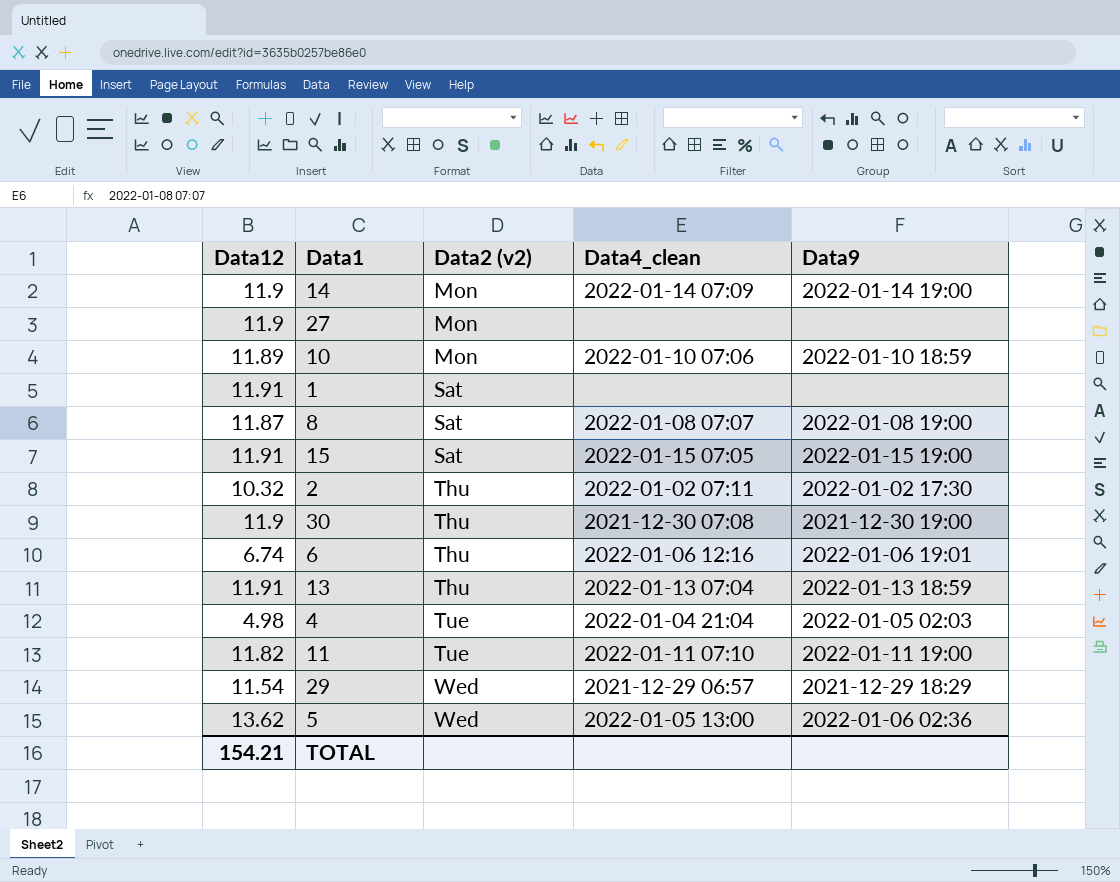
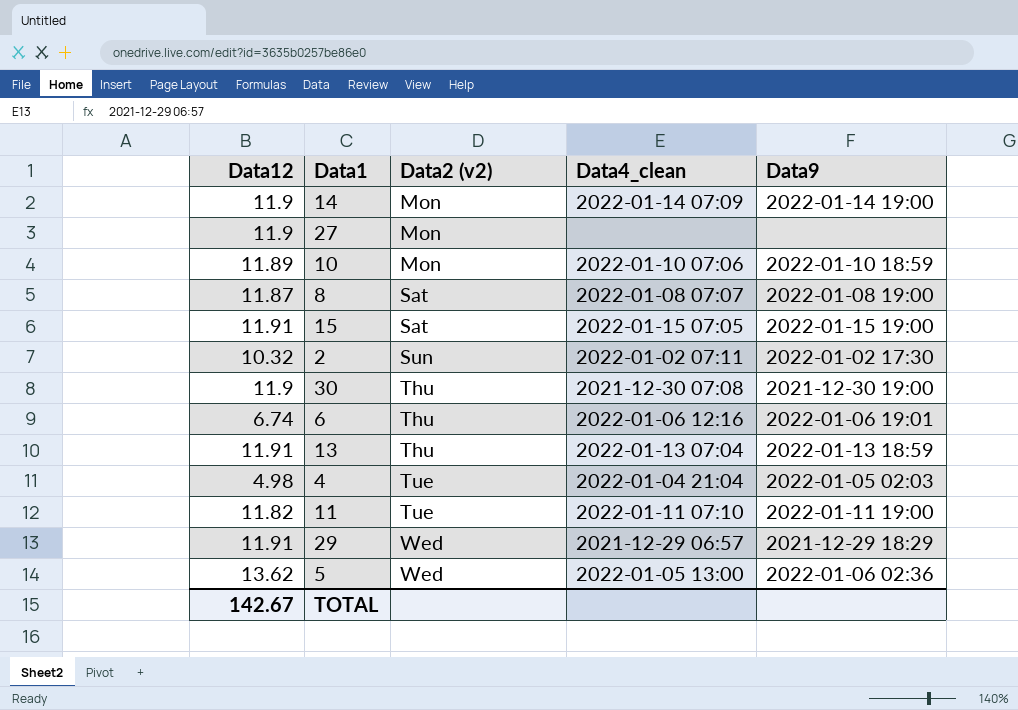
row 1: 11.91 | Sat | none | none -> none
2 | Data2 (v2): Thu -> Sun
29 | Data12: 11.54 -> 11.91
TOTAL | Data12: 154.21 -> 142.67

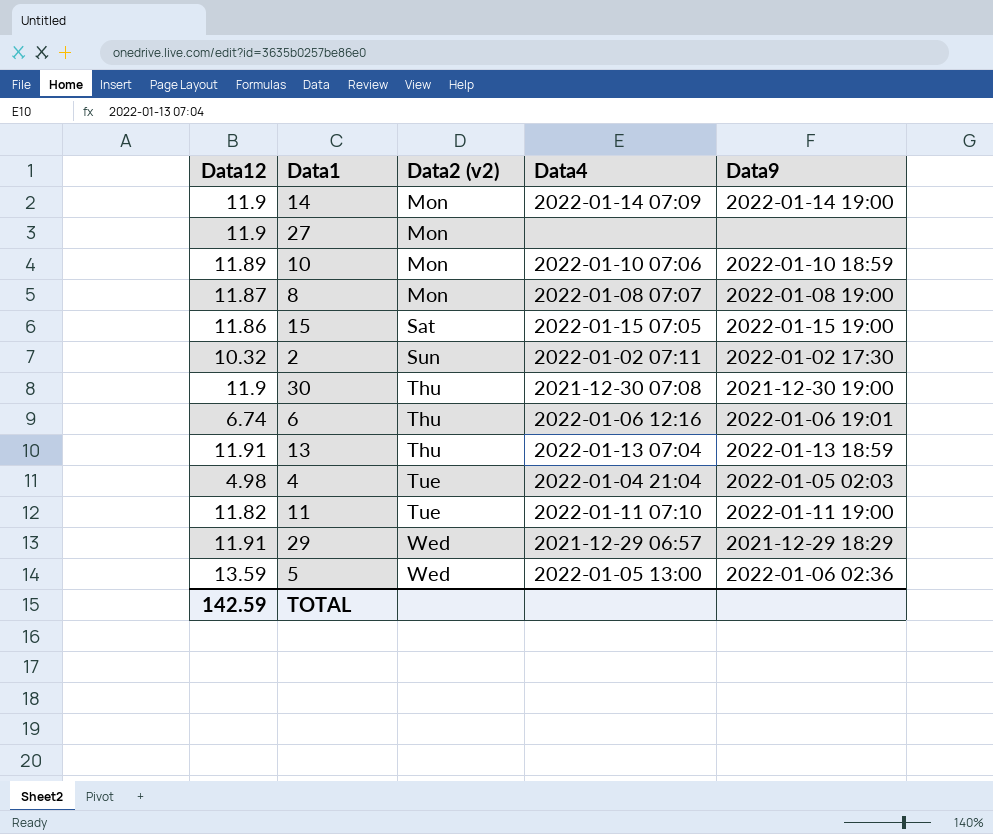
column name: Data4_clean -> Data4
8 | Data2 (v2): Sat -> Mon
15 | Data12: 11.91 -> 11.86
5 | Data12: 13.62 -> 13.59
TOTAL | Data12: 142.67 -> 142.59

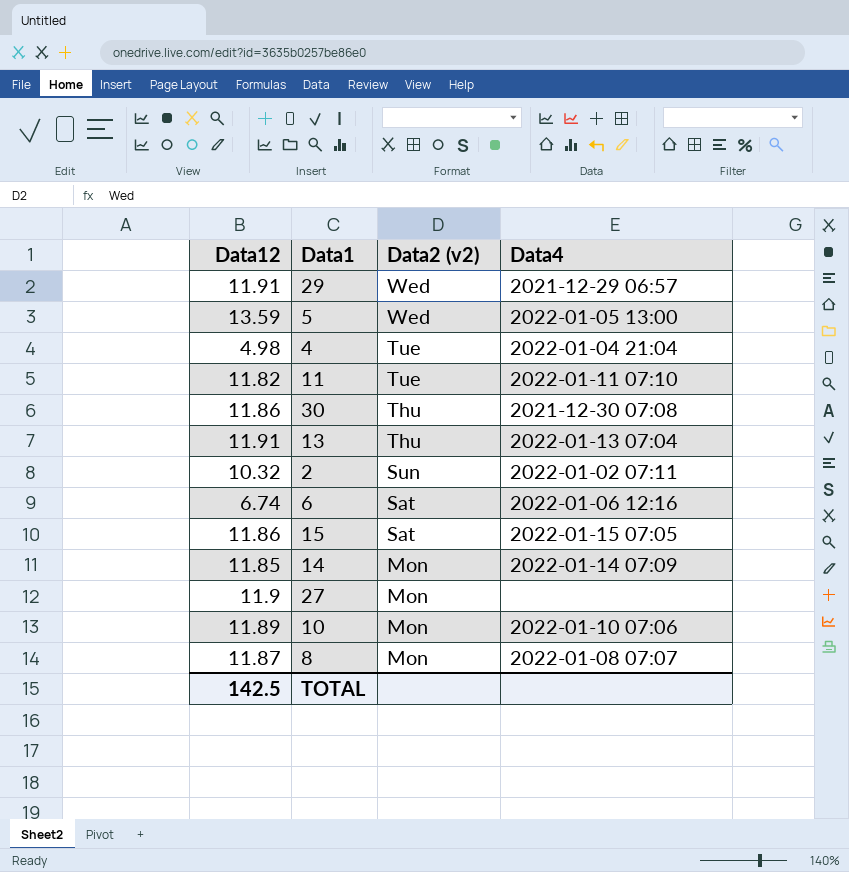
row order: Data2 (v2) ascending -> Data2 (v2) descending
column Data9 | position: 5 -> none
30 | Data12: 11.9 -> 11.86
6 | Data2 (v2): Thu -> Sat
14 | Data12: 11.9 -> 11.85
TOTAL | Data12: 142.59 -> 142.5

